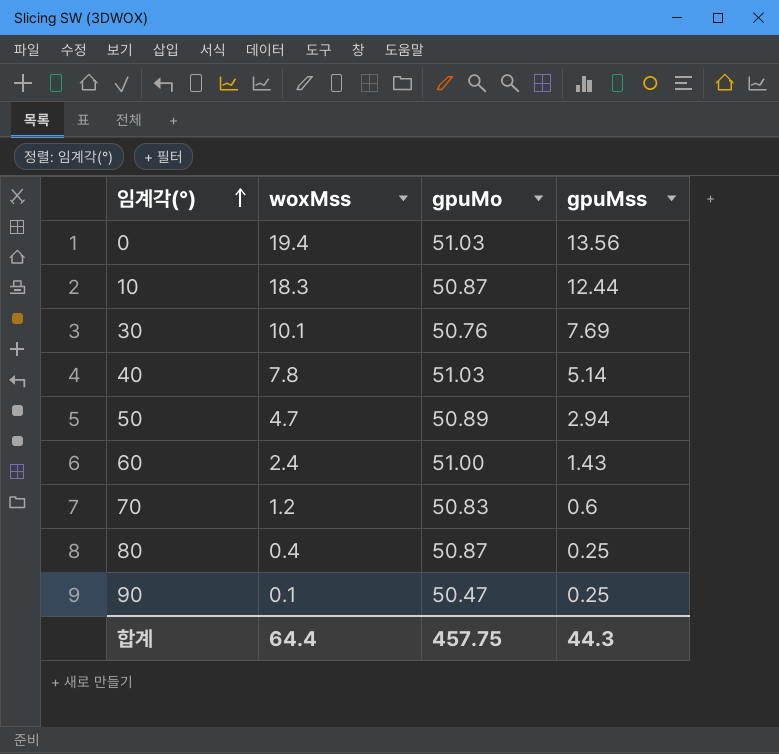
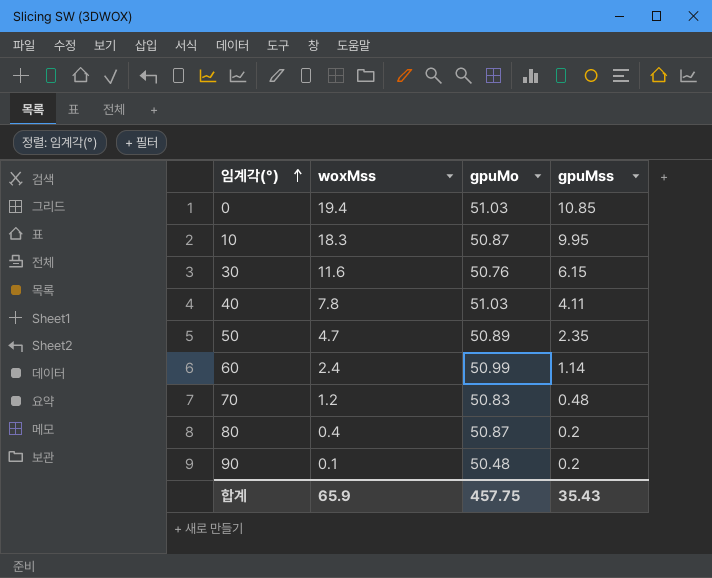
0 | gpuMss: 13.56 -> 10.85
10 | gpuMss: 12.44 -> 9.95
30 | woxMss: 10.1 -> 11.6
30 | gpuMss: 7.69 -> 6.15
40 | gpuMss: 5.14 -> 4.11
50 | gpuMss: 2.94 -> 2.35
60 | gpuMo: 51.00 -> 50.99
60 | gpuMss: 1.43 -> 1.14
70 | gpuMss: 0.6 -> 0.48
80 | gpuMss: 0.25 -> 0.2
90 | gpuMo: 50.47 -> 50.48
90 | gpuMss: 0.25 -> 0.2
합계 | woxMss: 64.4 -> 65.9
합계 | gpuMss: 44.3 -> 35.43

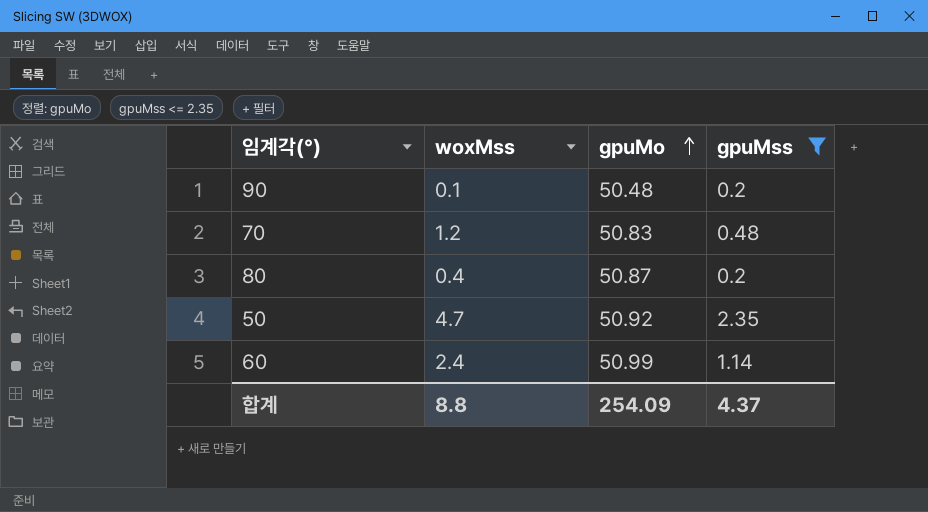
filter: none -> gpuMss <= 2.35
row order: 임계각(°) ascending -> gpuMo ascending
50 | gpuMo: 50.89 -> 50.92
합계 | woxMss: 65.9 -> 8.8
합계 | gpuMo: 457.75 -> 254.09
합계 | gpuMss: 35.43 -> 4.37

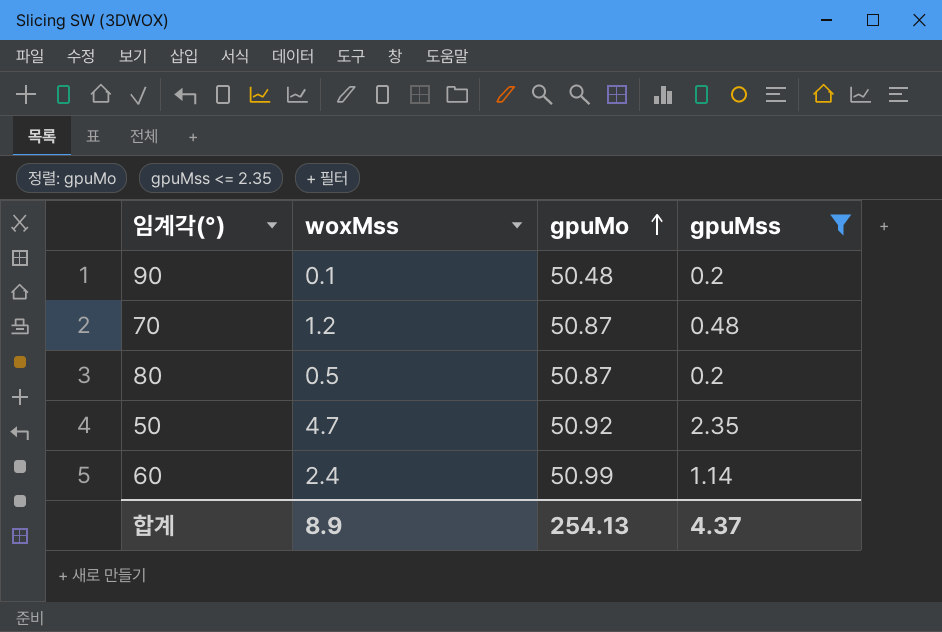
70 | gpuMo: 50.83 -> 50.87
80 | woxMss: 0.4 -> 0.5
합계 | woxMss: 8.8 -> 8.9
합계 | gpuMo: 254.09 -> 254.13

